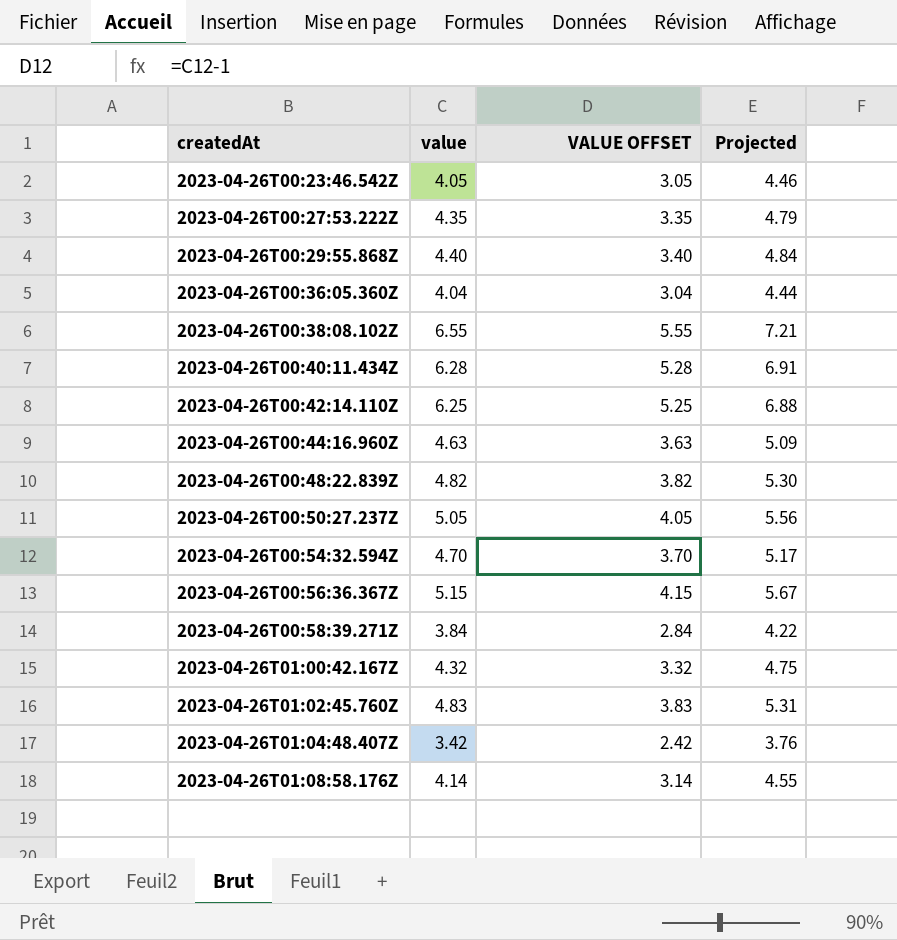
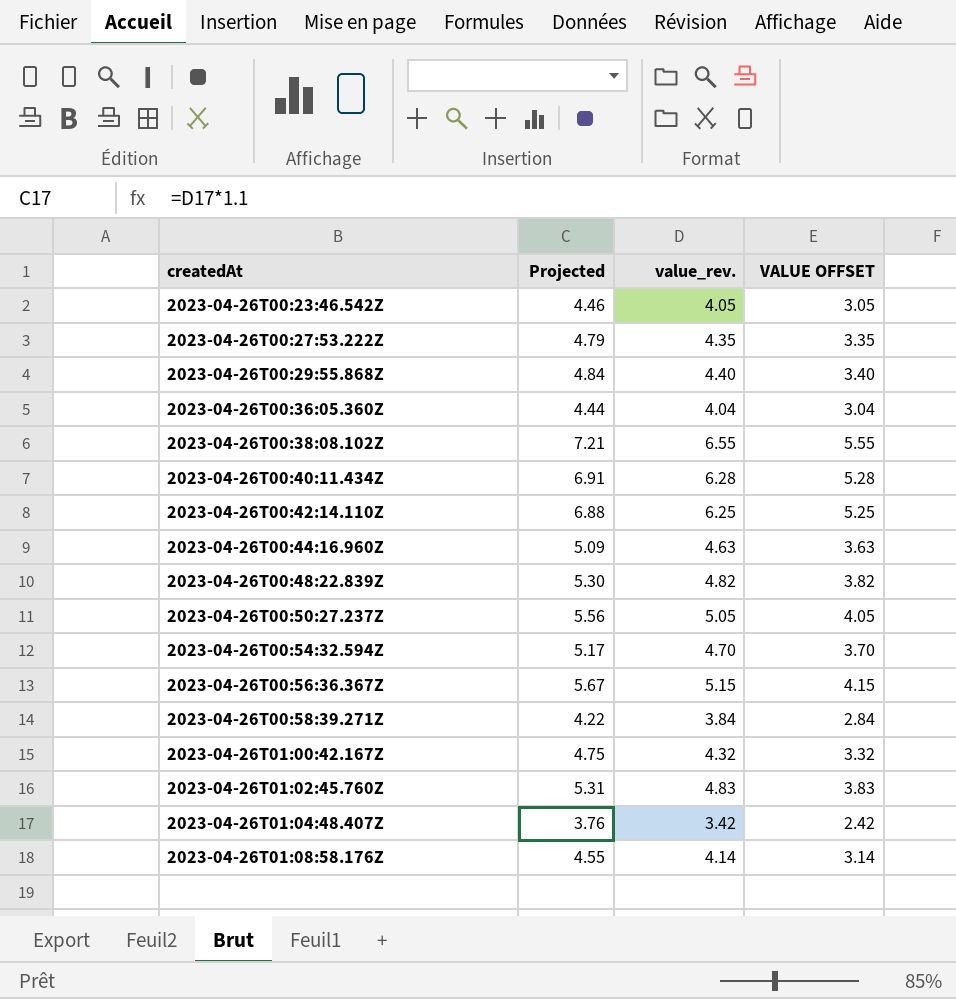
column Projected | position: 4 -> 2
column name: value -> value_rev.

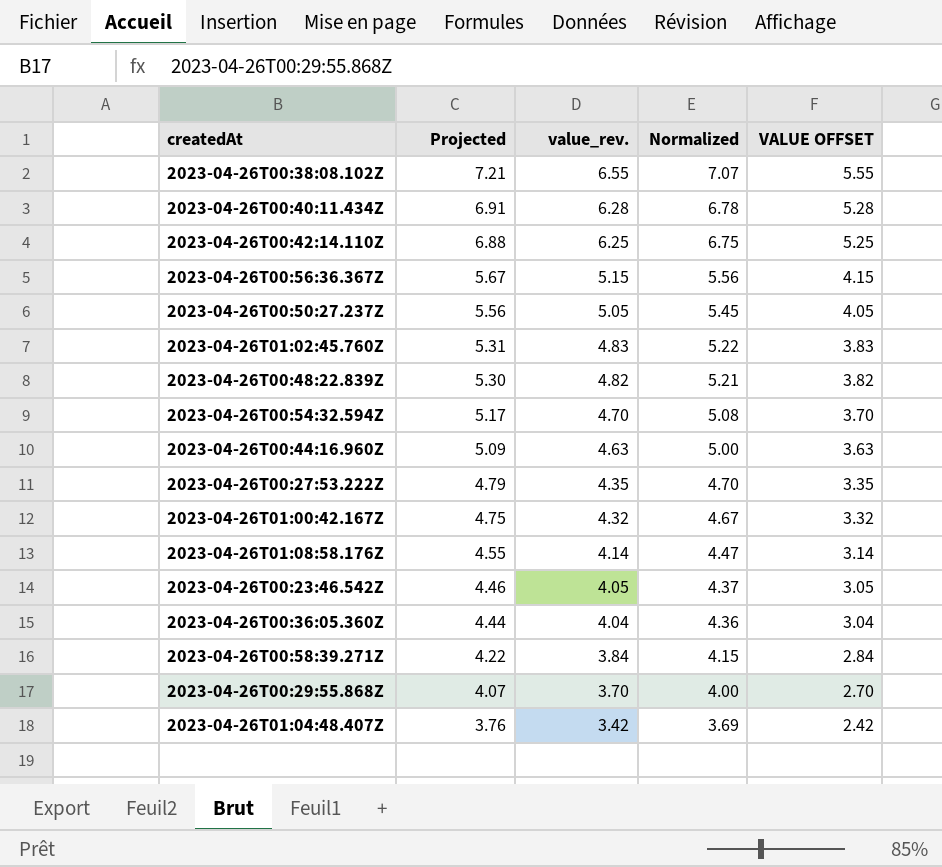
row order: createdAt ascending -> Projected descending
column Normalized | formula: none -> [value_rev.] * 1.08
2023-04-26T00:29:55.868Z | Projected: 4.84 -> 4.07
2023-04-26T00:29:55.868Z | value_rev.: 4.40 -> 3.70
2023-04-26T00:29:55.868Z | VALUE OFFSET: 3.40 -> 2.70

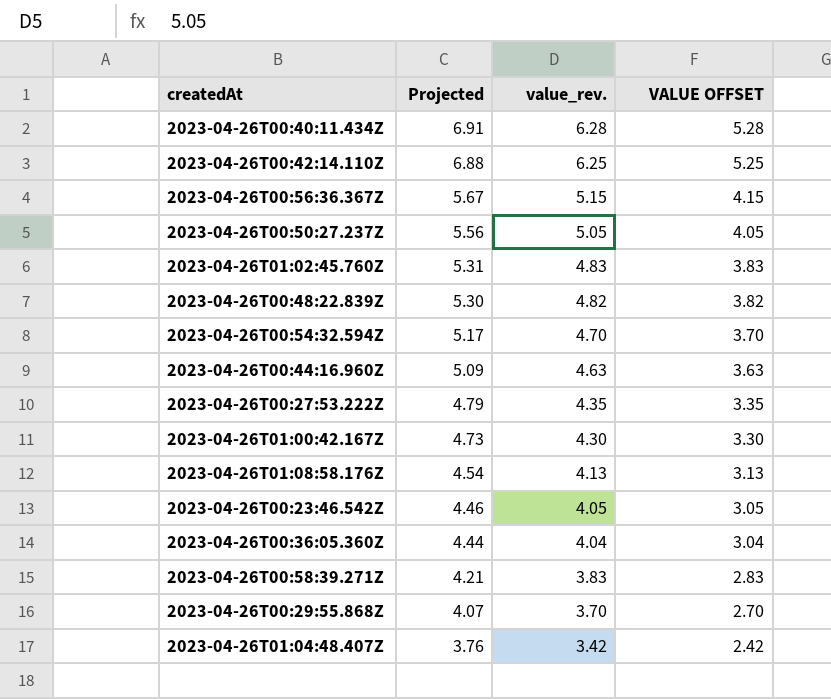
column Normalized | formula: [value_rev.] * 1.08 -> none
row 2023-04-26T00:38:08.102Z: 7.21 | 6.55 | 7.07 | 5.55 -> none
2023-04-26T01:00:42.167Z | Projected: 4.75 -> 4.73
2023-04-26T01:00:42.167Z | value_rev.: 4.32 -> 4.30
2023-04-26T01:00:42.167Z | VALUE OFFSET: 3.32 -> 3.30
2023-04-26T01:08:58.176Z | Projected: 4.55 -> 4.54
2023-04-26T01:08:58.176Z | value_rev.: 4.14 -> 4.13
2023-04-26T01:08:58.176Z | VALUE OFFSET: 3.14 -> 3.13
2023-04-26T00:58:39.271Z | Projected: 4.22 -> 4.21
2023-04-26T00:58:39.271Z | value_rev.: 3.84 -> 3.83
2023-04-26T00:58:39.271Z | VALUE OFFSET: 2.84 -> 2.83

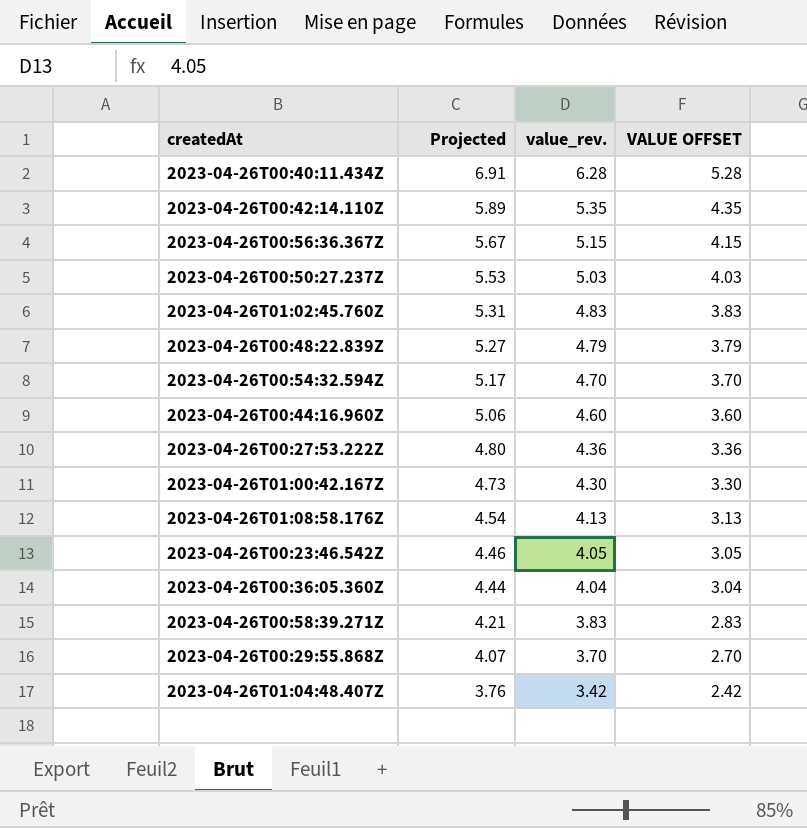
2023-04-26T00:42:14.110Z | Projected: 6.88 -> 5.89
2023-04-26T00:42:14.110Z | value_rev.: 6.25 -> 5.35
2023-04-26T00:42:14.110Z | VALUE OFFSET: 5.25 -> 4.35
2023-04-26T00:50:27.237Z | Projected: 5.56 -> 5.53
2023-04-26T00:50:27.237Z | value_rev.: 5.05 -> 5.03
2023-04-26T00:50:27.237Z | VALUE OFFSET: 4.05 -> 4.03
2023-04-26T00:48:22.839Z | Projected: 5.30 -> 5.27
2023-04-26T00:48:22.839Z | value_rev.: 4.82 -> 4.79
2023-04-26T00:48:22.839Z | VALUE OFFSET: 3.82 -> 3.79
2023-04-26T00:44:16.960Z | Projected: 5.09 -> 5.06
2023-04-26T00:44:16.960Z | value_rev.: 4.63 -> 4.60
2023-04-26T00:44:16.960Z | VALUE OFFSET: 3.63 -> 3.60
2023-04-26T00:27:53.222Z | Projected: 4.79 -> 4.80
2023-04-26T00:27:53.222Z | value_rev.: 4.35 -> 4.36
2023-04-26T00:27:53.222Z | VALUE OFFSET: 3.35 -> 3.36

